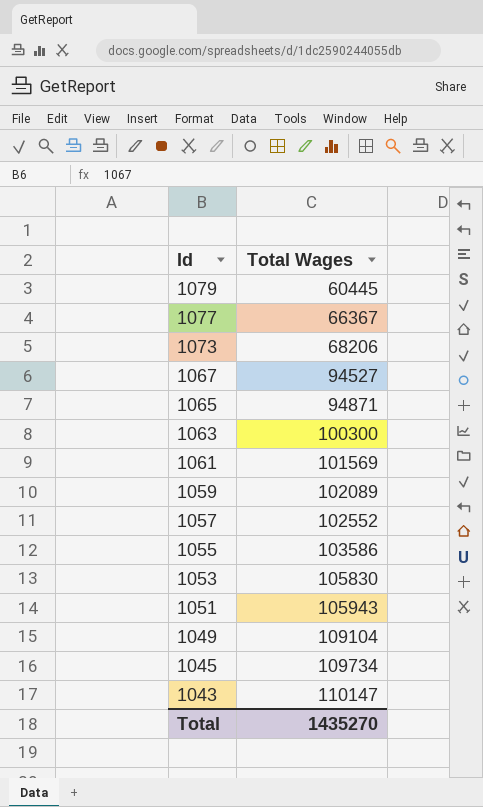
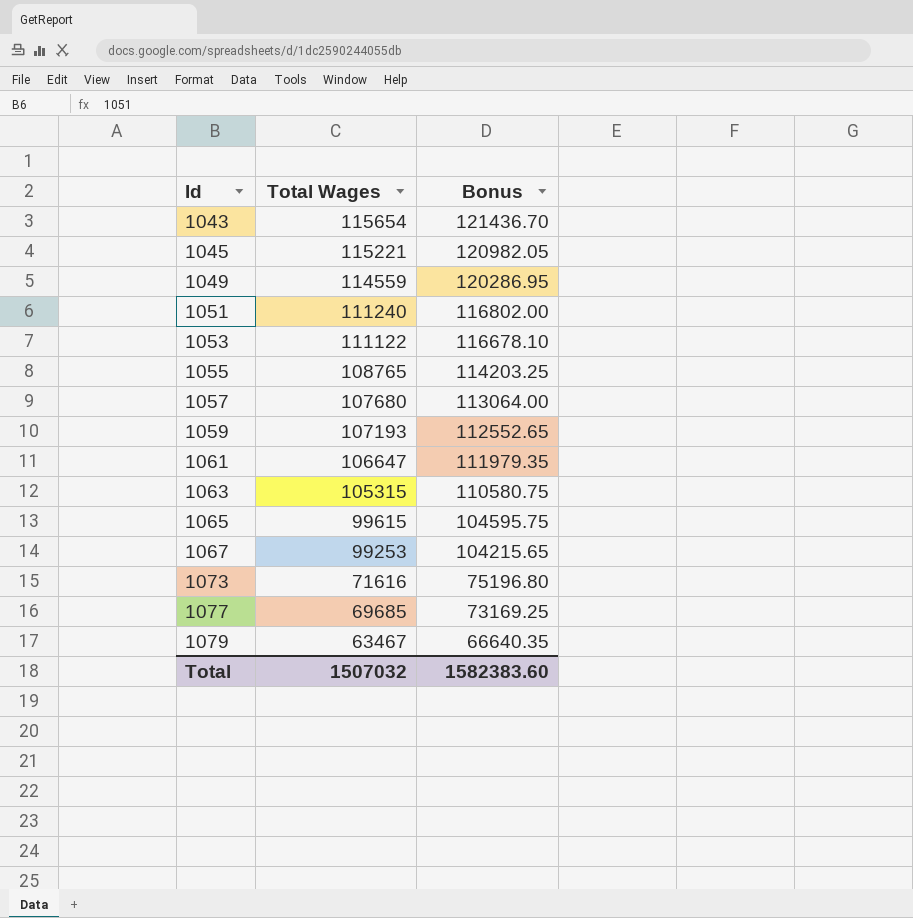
row order: Id descending -> Id ascending
column Bonus | formula: none -> [Total Wages] * 1.05
1043 | Total Wages: 110147 -> 115654
1045 | Total Wages: 109734 -> 115221
1049 | Total Wages: 109104 -> 114559
1051 | Total Wages: 105943 -> 111240
1053 | Total Wages: 105830 -> 111122
1055 | Total Wages: 103586 -> 108765
1057 | Total Wages: 102552 -> 107680
1059 | Total Wages: 102089 -> 107193
1061 | Total Wages: 101569 -> 106647
1063 | Total Wages: 100300 -> 105315
1065 | Total Wages: 94871 -> 99615
1067 | Total Wages: 94527 -> 99253
1073 | Total Wages: 68206 -> 71616
1077 | Total Wages: 66367 -> 69685
1079 | Total Wages: 60445 -> 63467
Total | Total Wages: 1435270 -> 1507032

